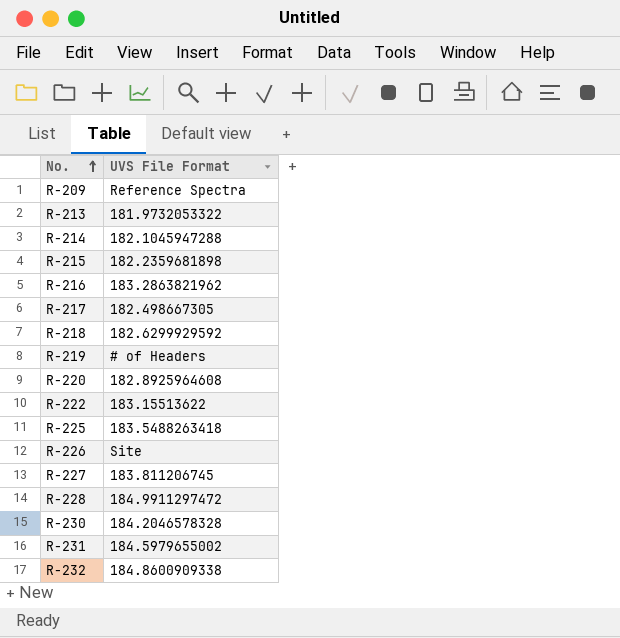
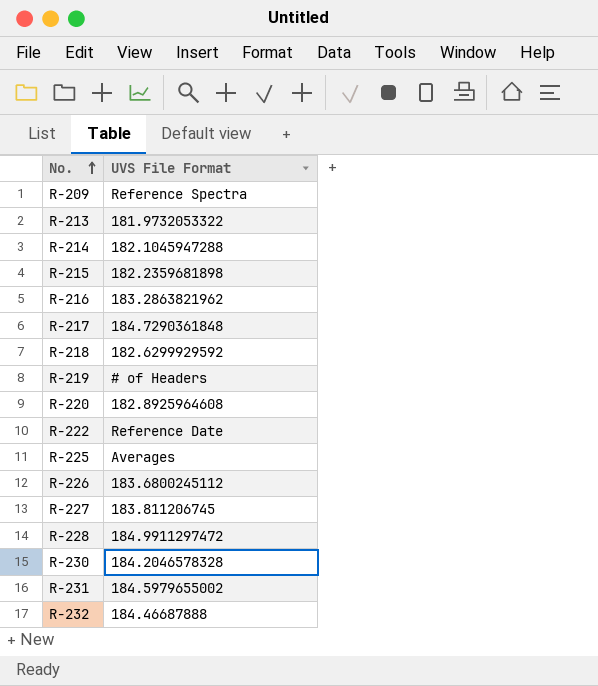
R-217 | UVS File Format: 182.498667305 -> 184.7290361848
R-222 | UVS File Format: 183.15513622 -> Reference Date
R-225 | UVS File Format: 183.5488263418 -> Averages
R-226 | UVS File Format: Site -> 183.6800245112
R-232 | UVS File Format: 184.8600909338 -> 184.46687888

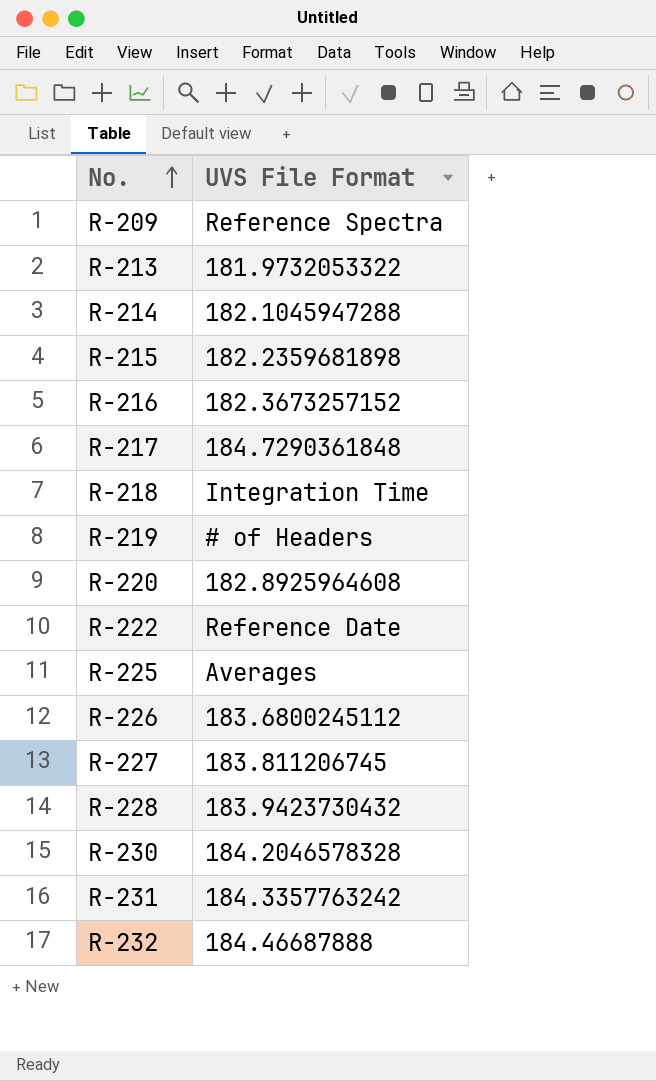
R-216 | UVS File Format: 183.2863821962 -> 182.3673257152
R-218 | UVS File Format: 182.6299929592 -> Integration Time
R-228 | UVS File Format: 184.9911297472 -> 183.9423730432
R-231 | UVS File Format: 184.5979655002 -> 184.3357763242

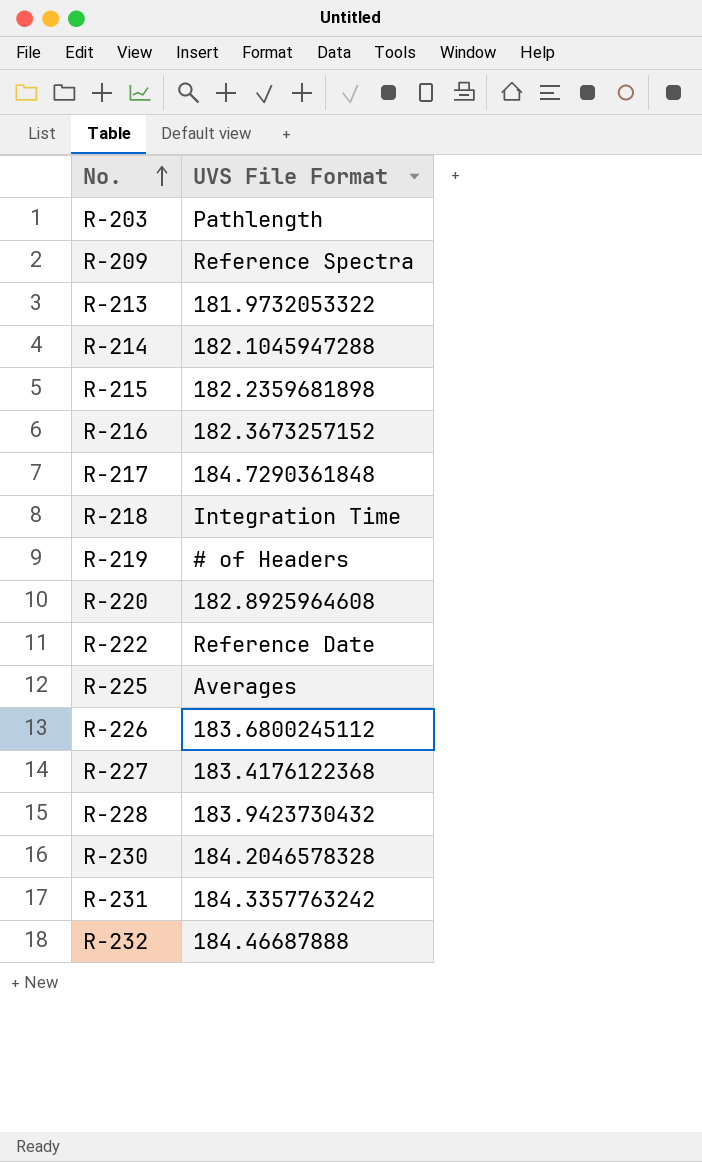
row R-203: none -> Pathlength
R-227 | UVS File Format: 183.811206745 -> 183.4176122368

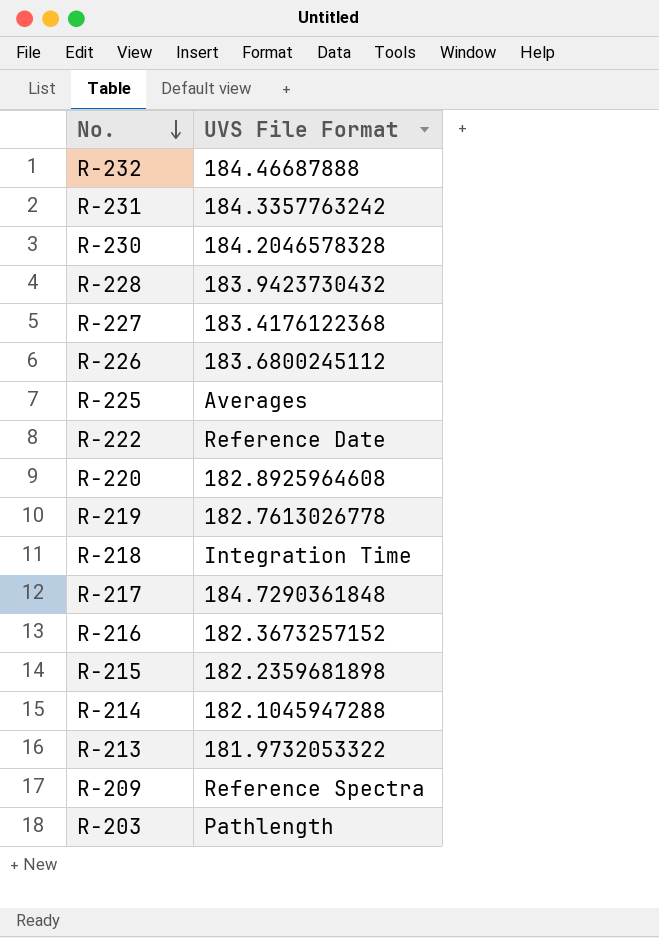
row order: No. ascending -> No. descending
R-219 | UVS File Format: # of Headers -> 182.7613026778

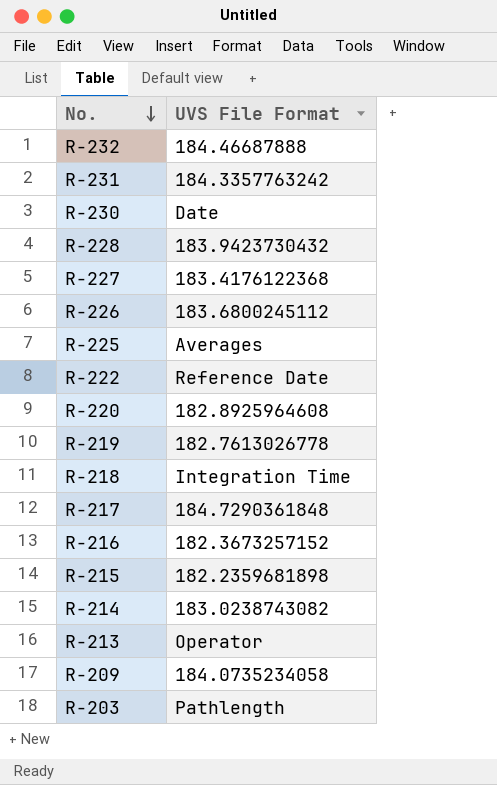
R-230 | UVS File Format: 184.2046578328 -> Date
R-214 | UVS File Format: 182.1045947288 -> 183.0238743082
R-213 | UVS File Format: 181.9732053322 -> Operator
R-209 | UVS File Format: Reference Spectra -> 184.0735234058

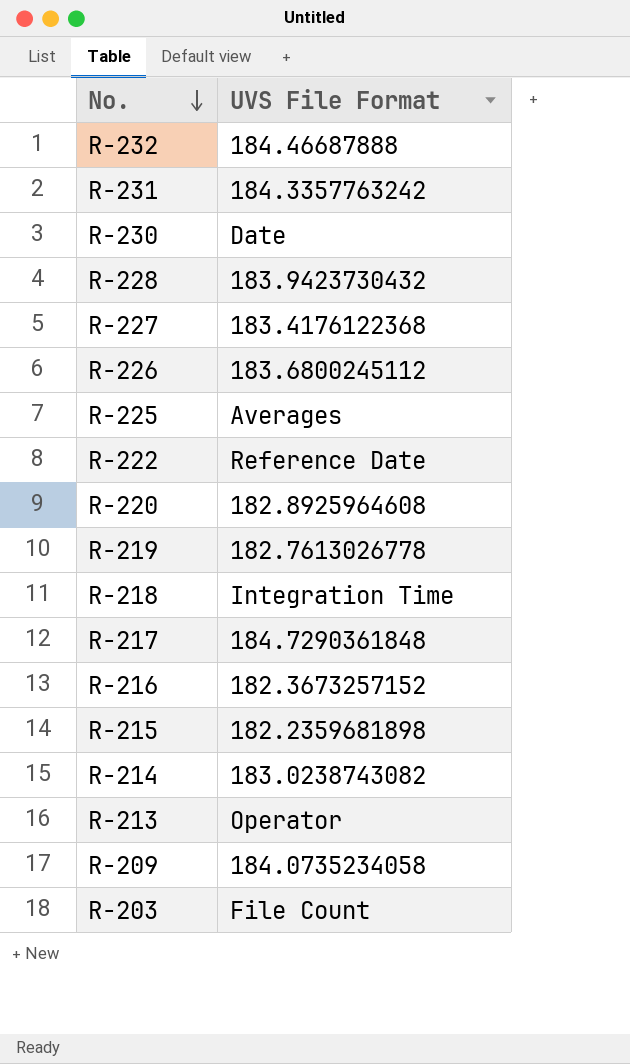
R-203 | UVS File Format: Pathlength -> File Count

